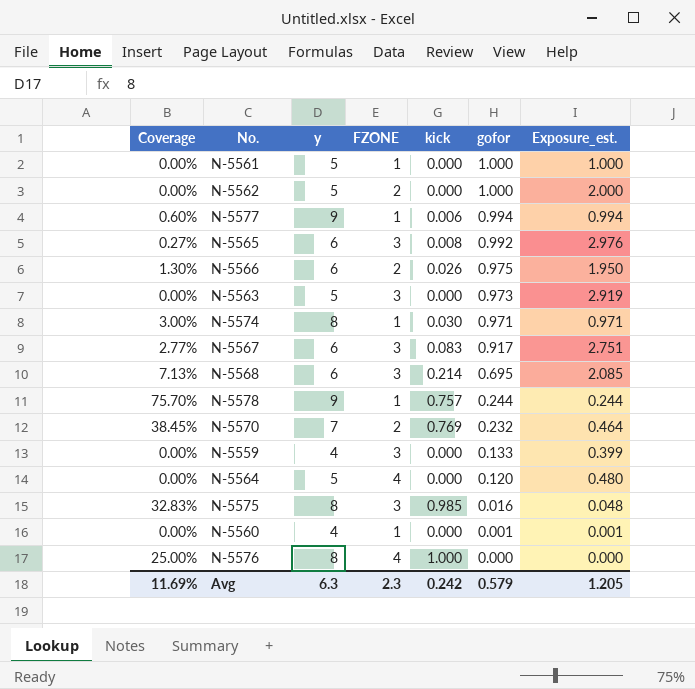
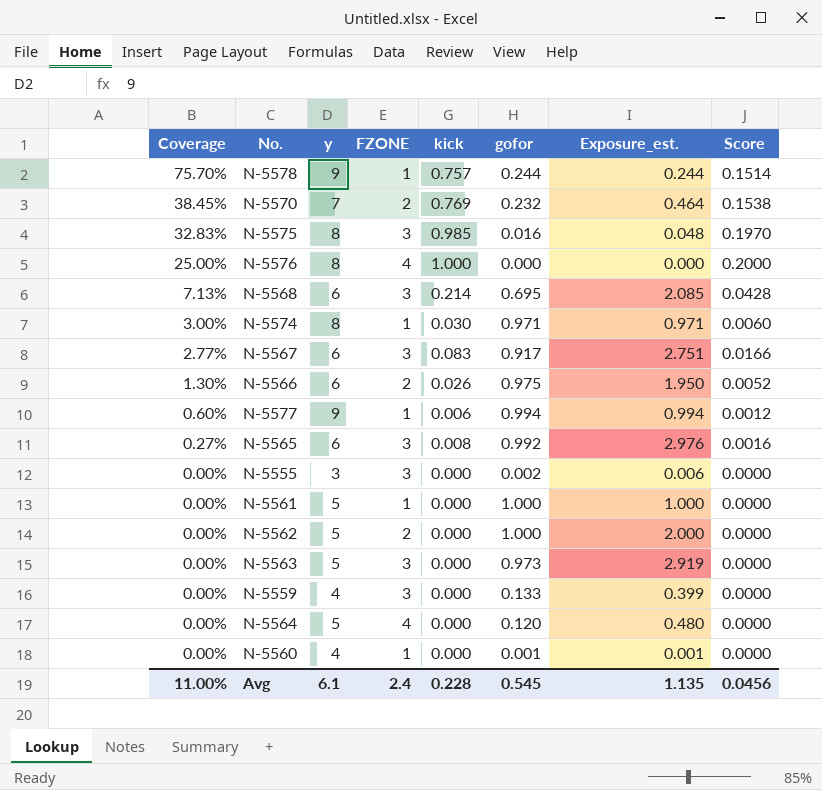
row order: gofor descending -> Coverage descending
column Score | formula: none -> [kick] * 0.2
row N-5555: none -> 0.00% | 3 | 3 | 0.000 | 0.002 | 0.006 | 0.0000
Avg | Coverage: 11.69% -> 11.00%
Avg | y: 6.3 -> 6.1
Avg | FZONE: 2.3 -> 2.4
Avg | kick: 0.242 -> 0.228
Avg | gofor: 0.579 -> 0.545
Avg | Exposure_est.: 1.205 -> 1.135

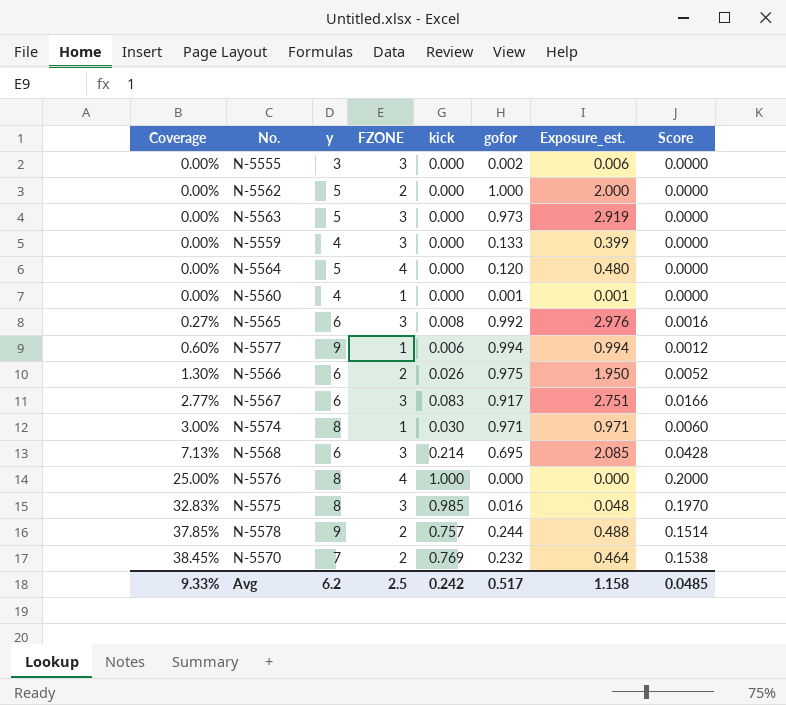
row order: Coverage descending -> Coverage ascending
row N-5561: 0.00% | 5 | 1 | 0.000 | 1.000 | 1.000 | 0.0000 -> none
N-5578 | Coverage: 75.70% -> 37.85%
N-5578 | FZONE: 1 -> 2
N-5578 | Exposure_est.: 0.244 -> 0.488
Avg | Coverage: 11.00% -> 9.33%
Avg | y: 6.1 -> 6.2
Avg | FZONE: 2.4 -> 2.5
Avg | kick: 0.228 -> 0.242
Avg | gofor: 0.545 -> 0.517
Avg | Exposure_est.: 1.135 -> 1.158
Avg | Score: 0.0456 -> 0.0485

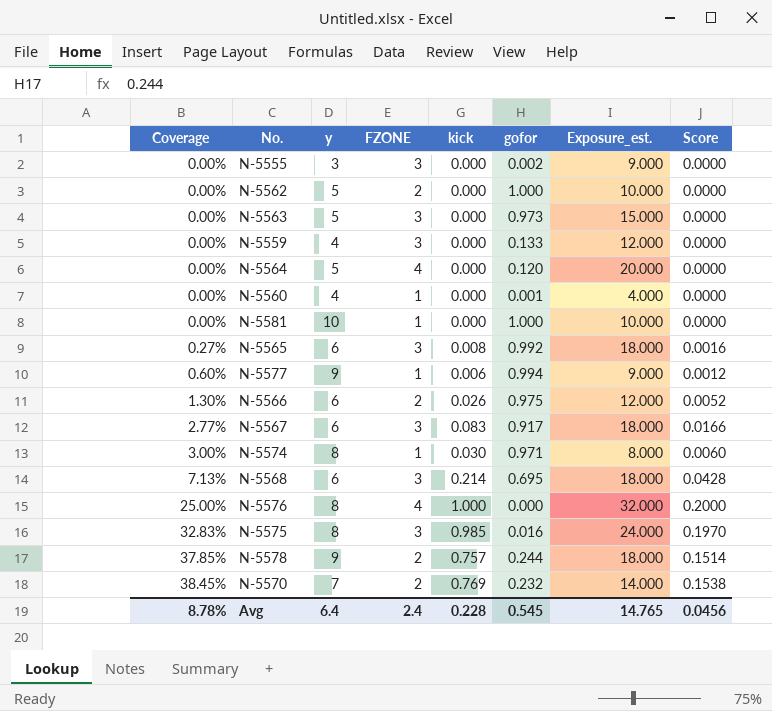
column Exposure_est. | formula: [FZONE] * [gofor] -> [y] * [FZONE]
row N-5581: none -> 0.00% | 10 | 1 | 0.000 | 1.000 | 10.000 | 0.0000
Avg | Coverage: 9.33% -> 8.78%
Avg | y: 6.2 -> 6.4
Avg | FZONE: 2.5 -> 2.4
Avg | kick: 0.242 -> 0.228
Avg | gofor: 0.517 -> 0.545
Avg | Exposure_est.: 1.158 -> 14.765
Avg | Score: 0.0485 -> 0.0456

